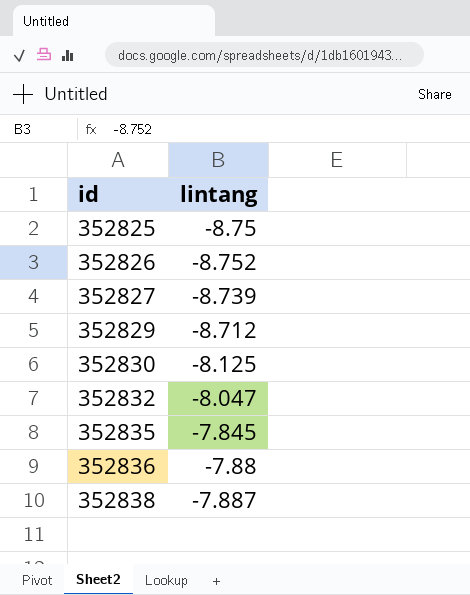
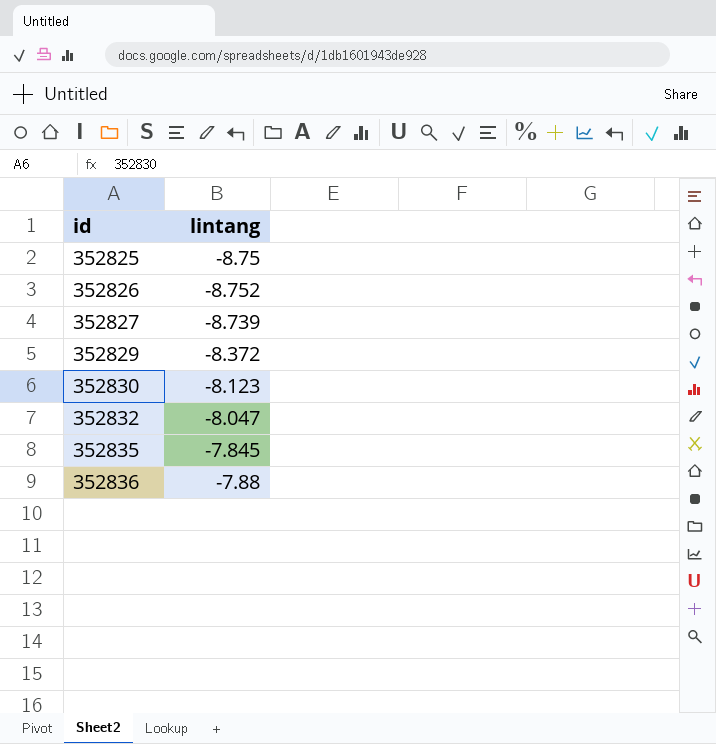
row 352838: -7.887 -> none
352829 | lintang: -8.712 -> -8.372
352830 | lintang: -8.125 -> -8.123

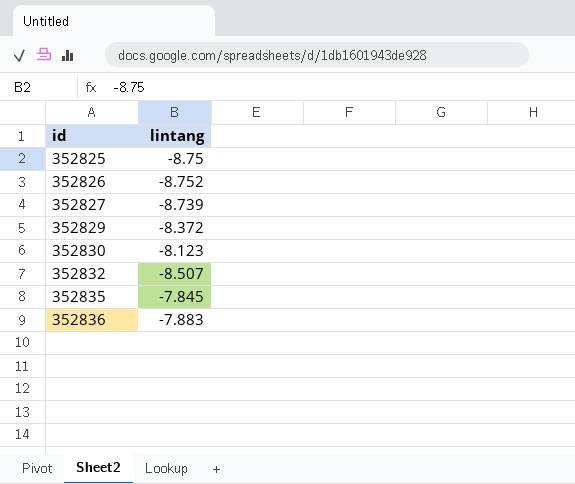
352832 | lintang: -8.047 -> -8.507
352836 | lintang: -7.88 -> -7.883

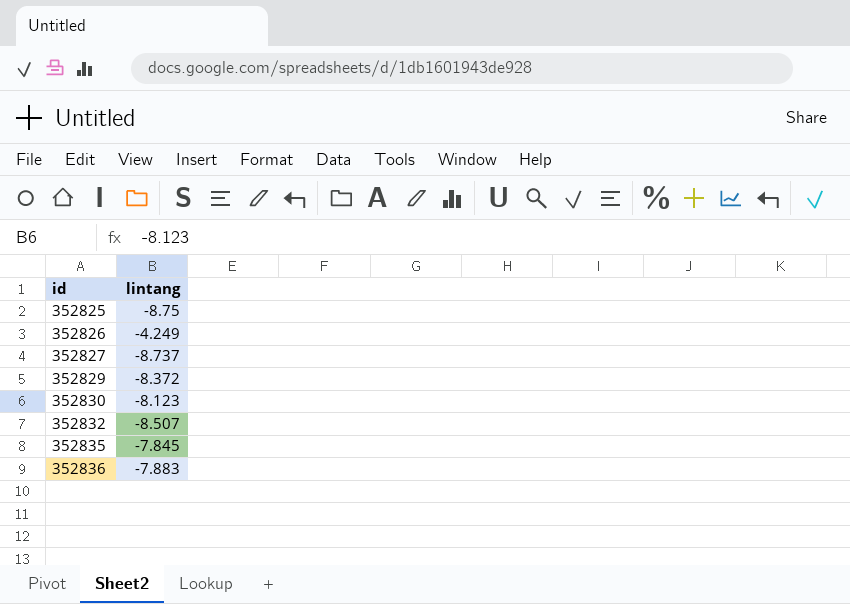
352826 | lintang: -8.752 -> -4.249
352827 | lintang: -8.739 -> -8.737

